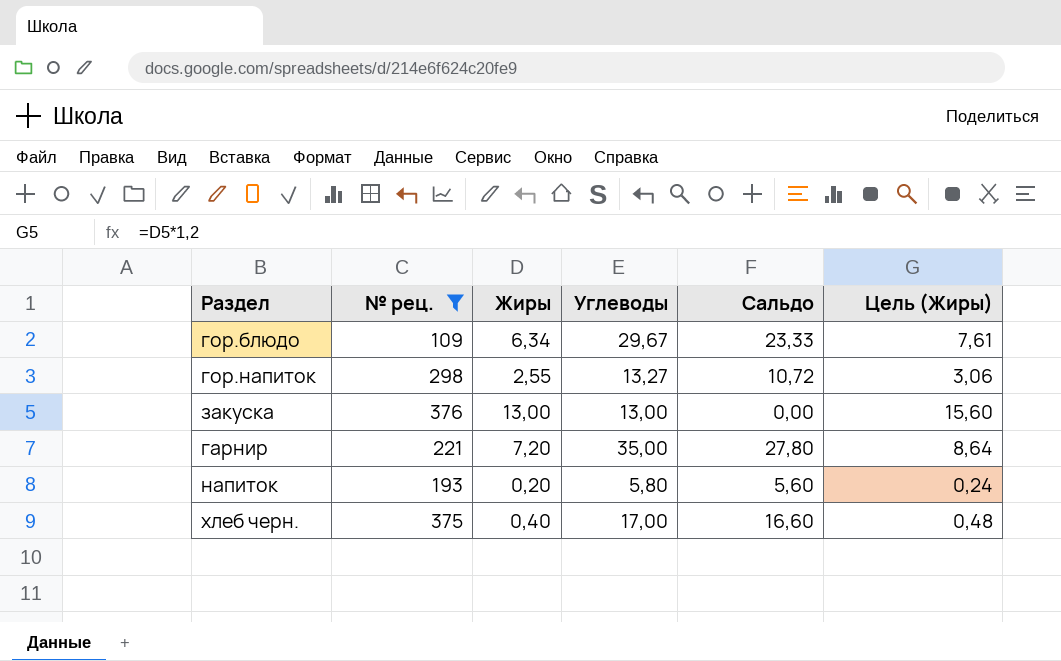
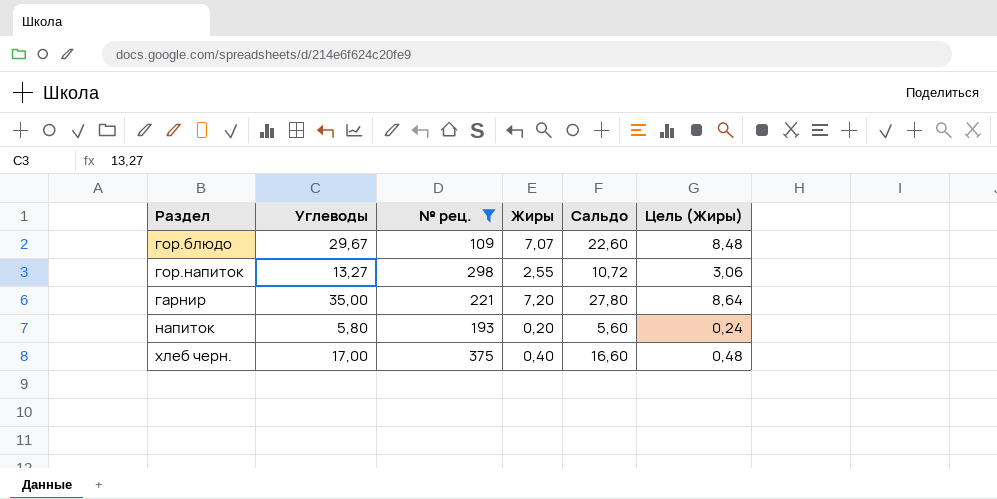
column Углеводы | position: 4 -> 2
row закуска: 376 | 13,00 | 13,00 | 0,00 | 15,60 -> none
гор.блюдо | Жиры: 6,34 -> 7,07
гор.блюдо | Сальдо: 23,33 -> 22,60
гор.блюдо | Цель (Жиры): 7,61 -> 8,48

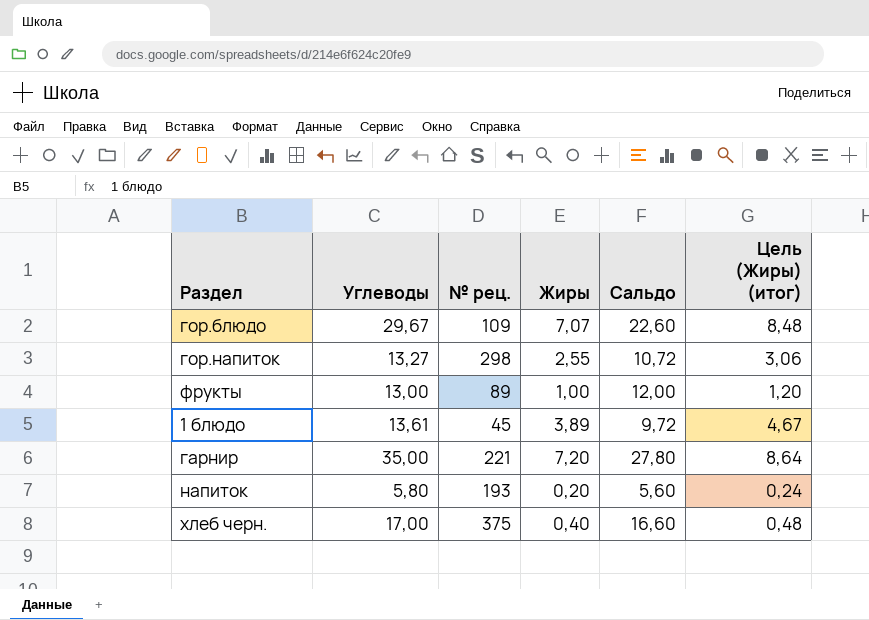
filter: № рец. >= 109 -> none
column name: Цель (Жиры) -> Цель (Жиры) (итог)

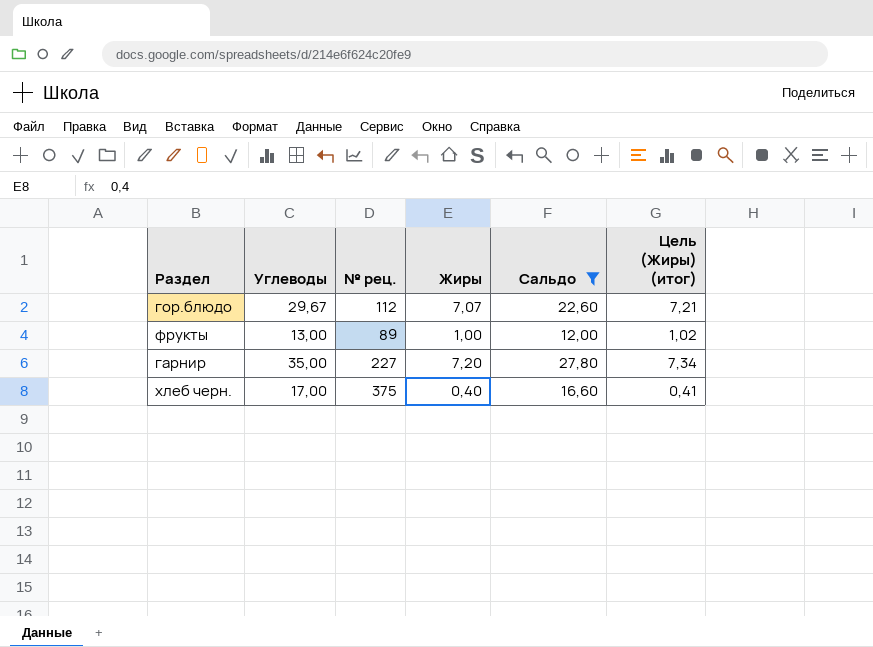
filter: none -> Сальдо >= 12,00
column Цель (Жиры) (итог) | formula: [Жиры] * 1,2 -> [Жиры] * 1,02
гор.блюдо | № рец.: 109 -> 112
гарнир | № рец.: 221 -> 227

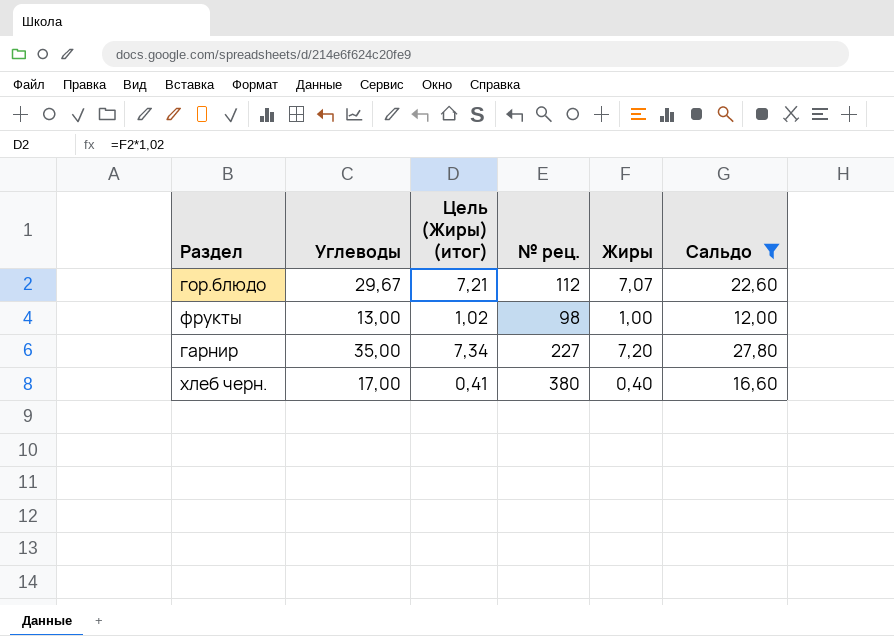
column Цель (Жиры) (итог) | position: 6 -> 3
фрукты | № рец.: 89 -> 98
хлеб черн. | № рец.: 375 -> 380

